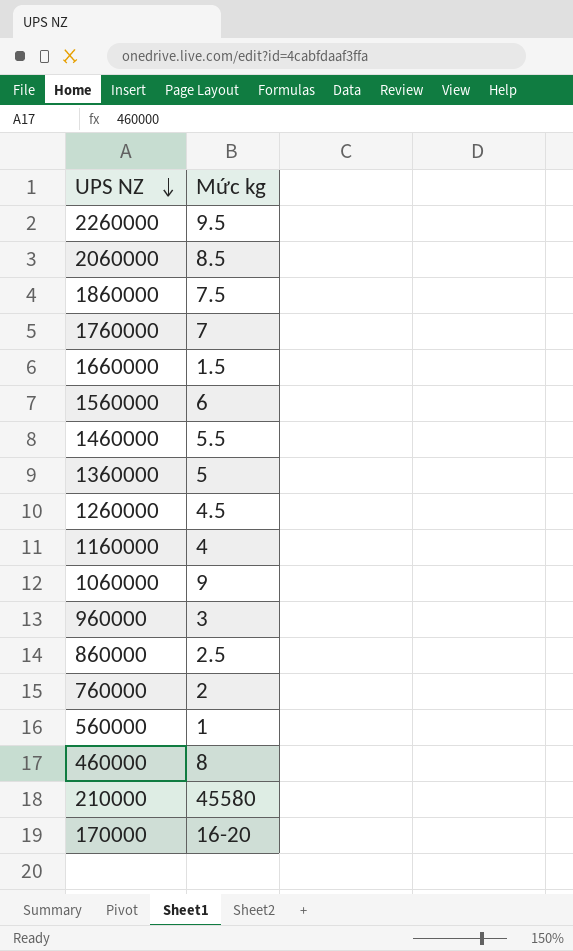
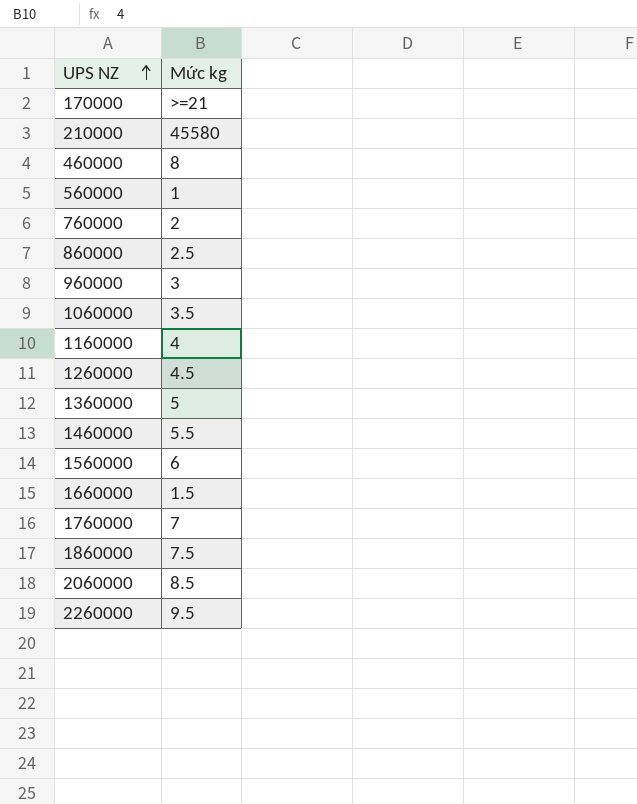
row order: UPS NZ descending -> UPS NZ ascending
170000 | Mức kg: 16-20 -> >=21
1060000 | Mức kg: 9 -> 3.5

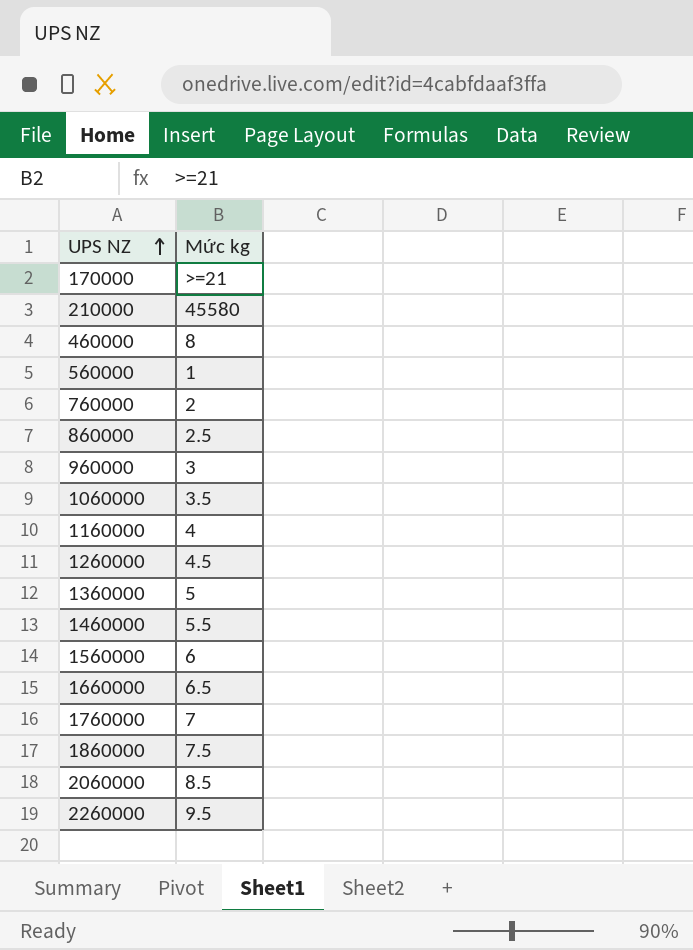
1660000 | Mức kg: 1.5 -> 6.5

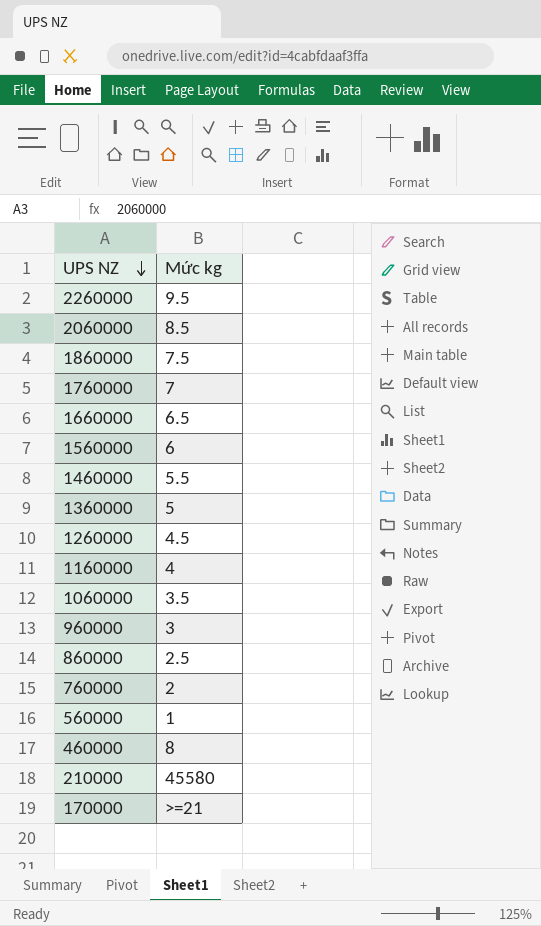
row order: UPS NZ ascending -> UPS NZ descending

